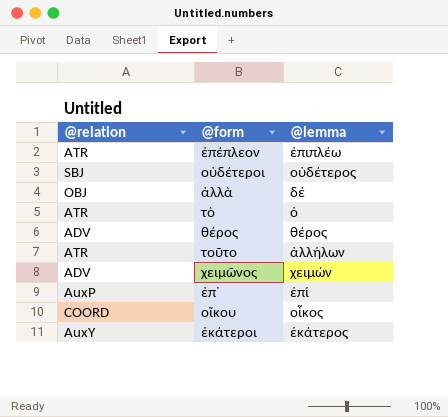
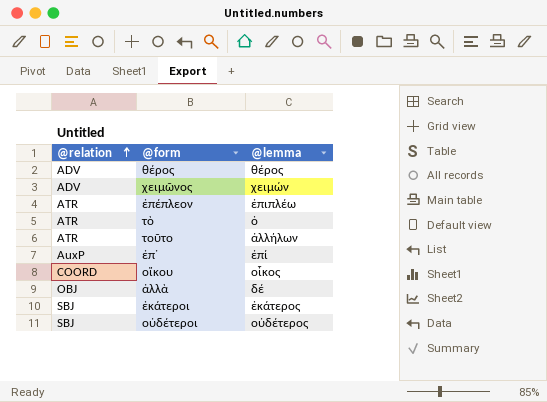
row order: none -> @relation ascending
ἑκάτεροι | @relation: AuxY -> SBJ

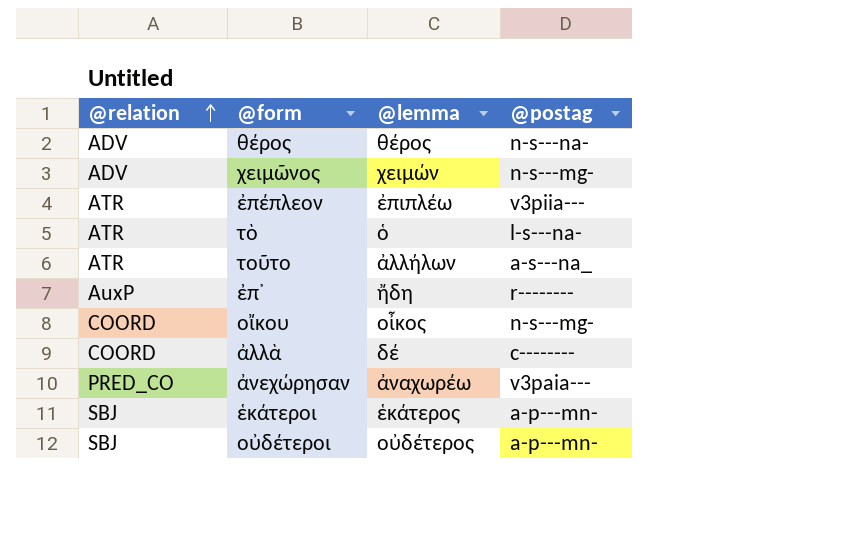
column @postag | position: none -> 4
ἐπ᾽ | @lemma: ἐπί -> ἤδη
ἀλλὰ | @relation: OBJ -> COORD
row ἀνεχώρησαν: none -> PRED_CO | ἀναχωρέω | v3paia---

